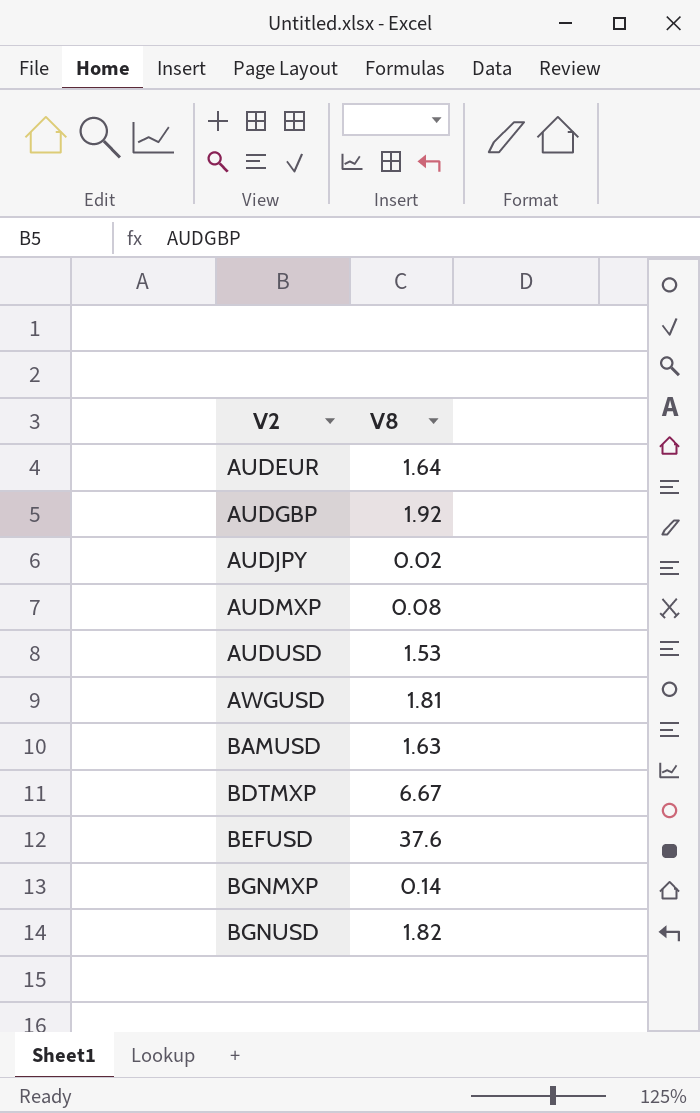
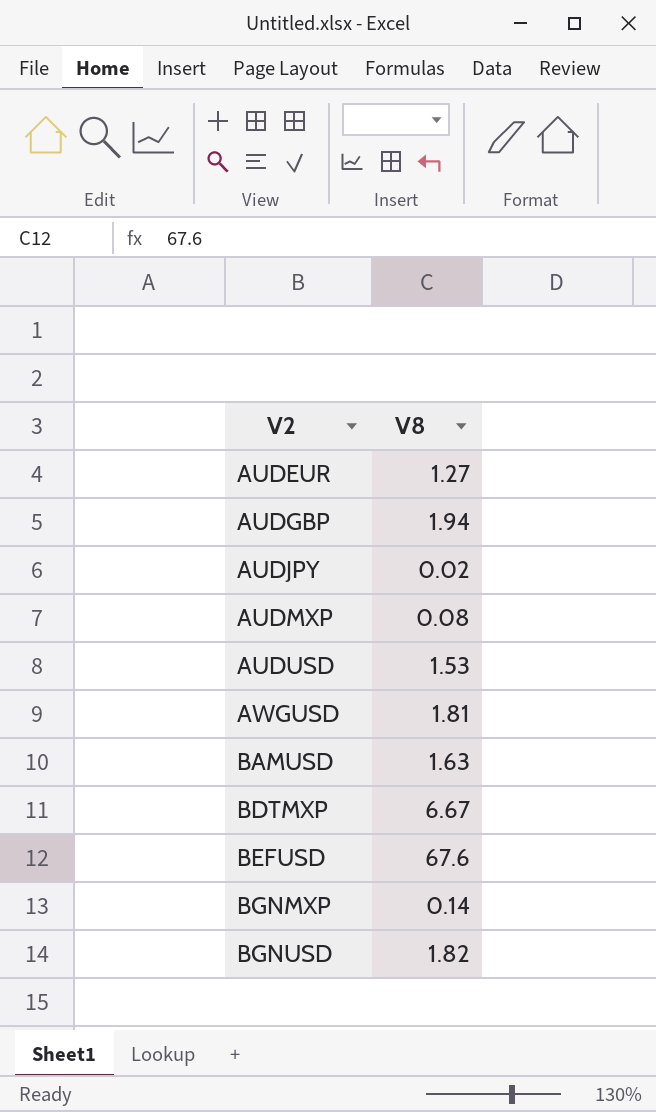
AUDEUR | V8: 1.64 -> 1.27
AUDGBP | V8: 1.92 -> 1.94
BEFUSD | V8: 37.6 -> 67.6

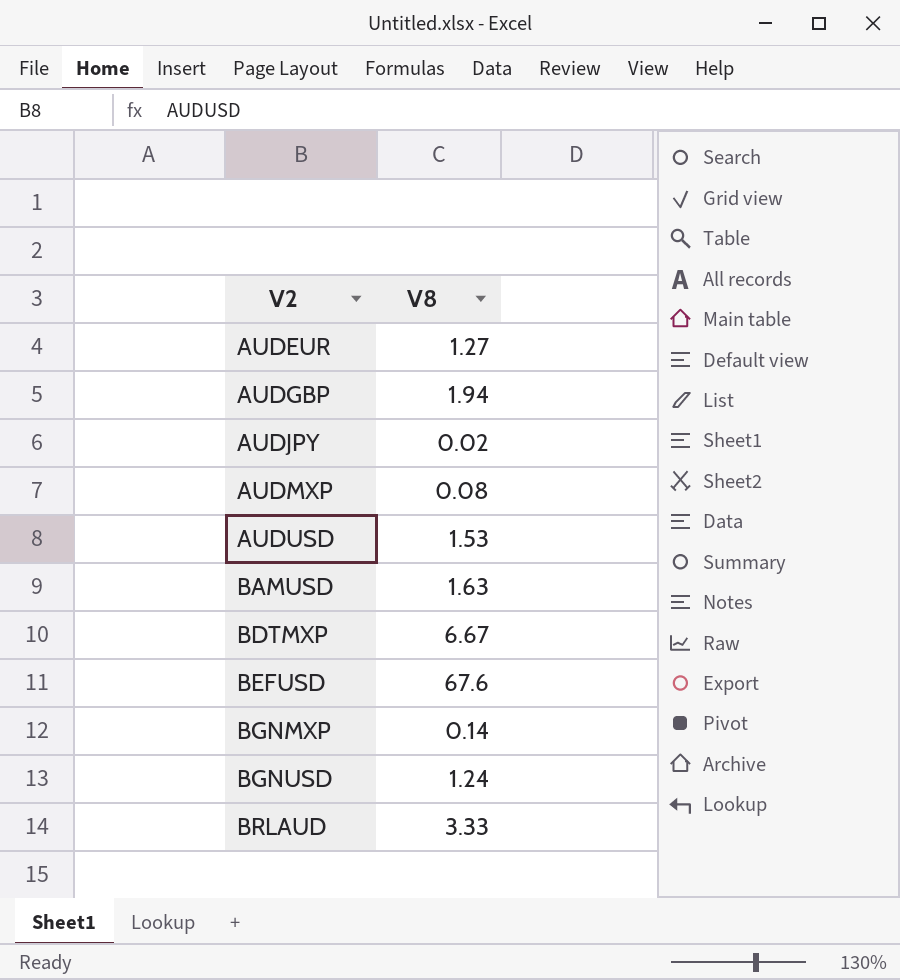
row AWGUSD: 1.81 -> none
BGNUSD | V8: 1.82 -> 1.24
row BRLAUD: none -> 3.33

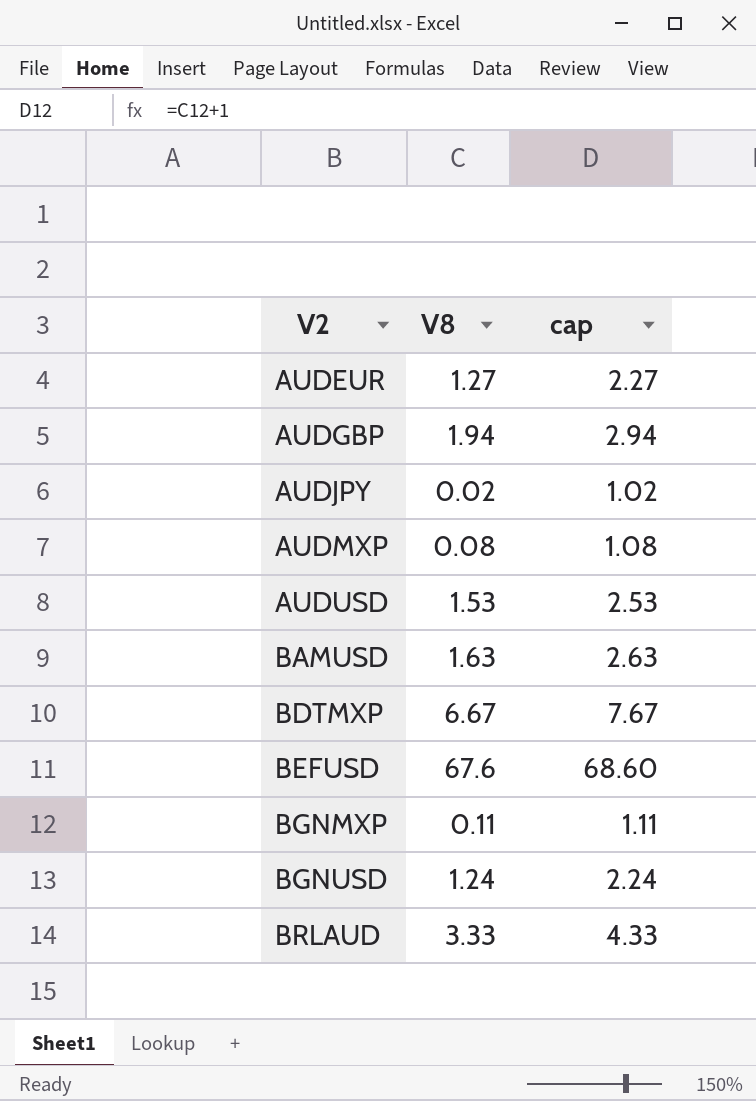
column cap | formula: none -> [V8] + 1
BGNMXP | V8: 0.14 -> 0.11

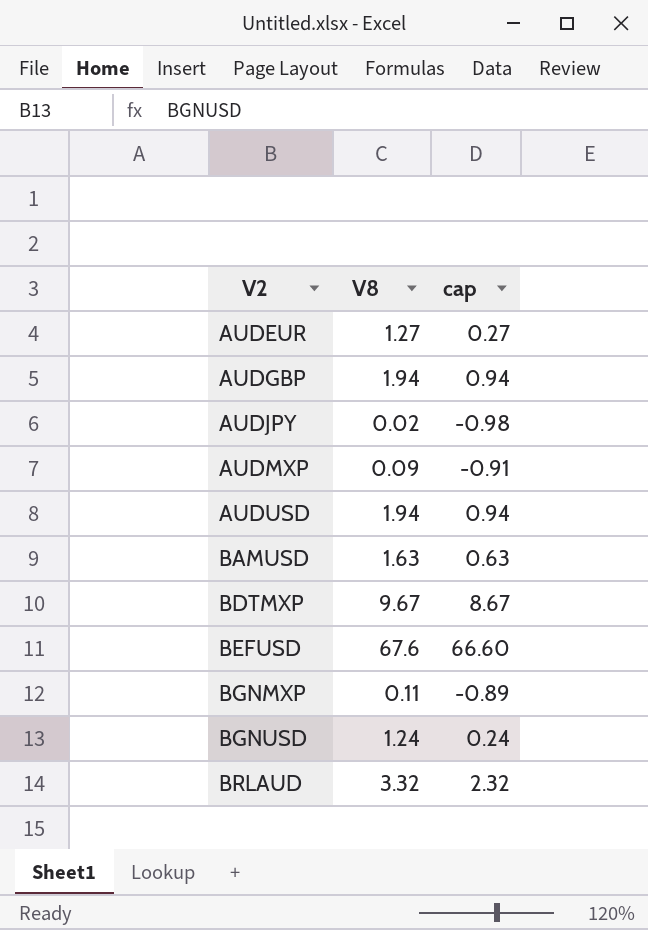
column cap | formula: [V8] + 1 -> [V8] - 1
AUDMXP | V8: 0.08 -> 0.09
AUDUSD | V8: 1.53 -> 1.94
BDTMXP | V8: 6.67 -> 9.67
BRLAUD | V8: 3.33 -> 3.32

